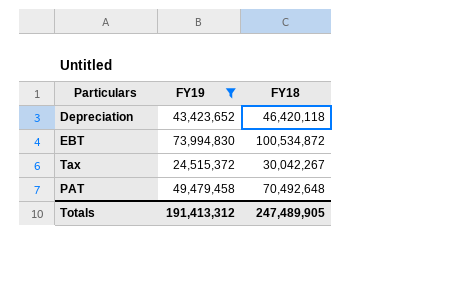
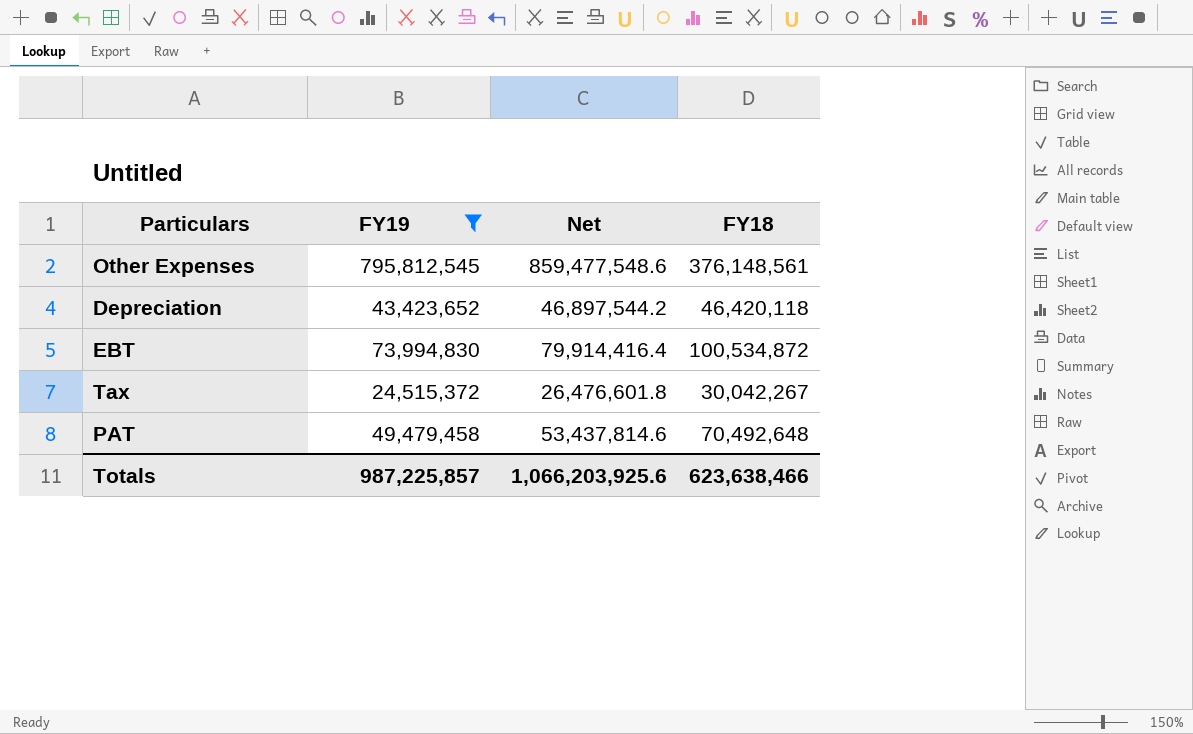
column Net | formula: none -> [FY19] * 1.08
row Other Expenses: none -> 795,812,545 | 859,477,548.6 | 376,148,561
Totals | FY19: 191,413,312 -> 987,225,857
Totals | FY18: 247,489,905 -> 623,638,466

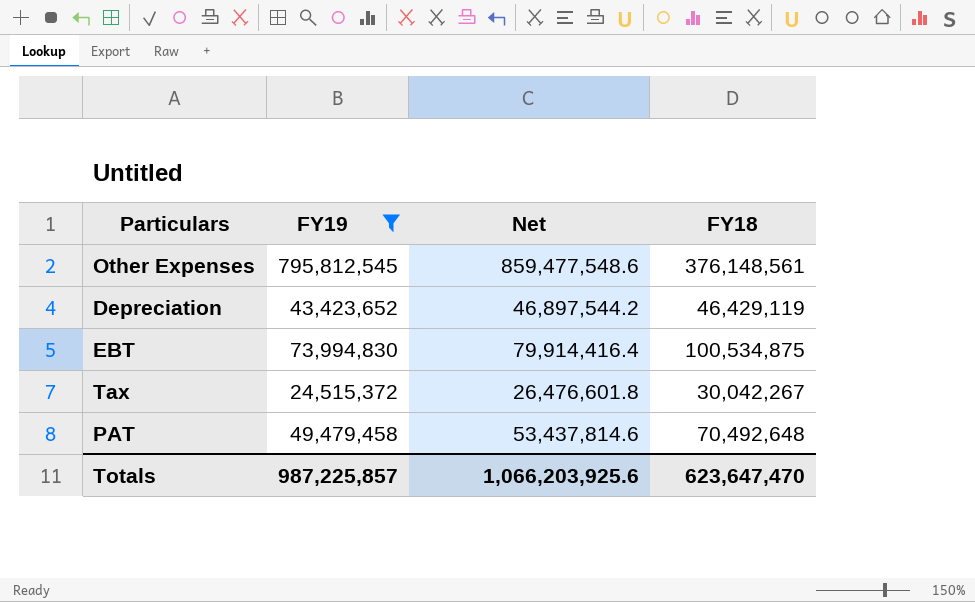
Depreciation | FY18: 46,420,118 -> 46,429,119
EBT | FY18: 100,534,872 -> 100,534,875
Totals | FY18: 623,638,466 -> 623,647,470

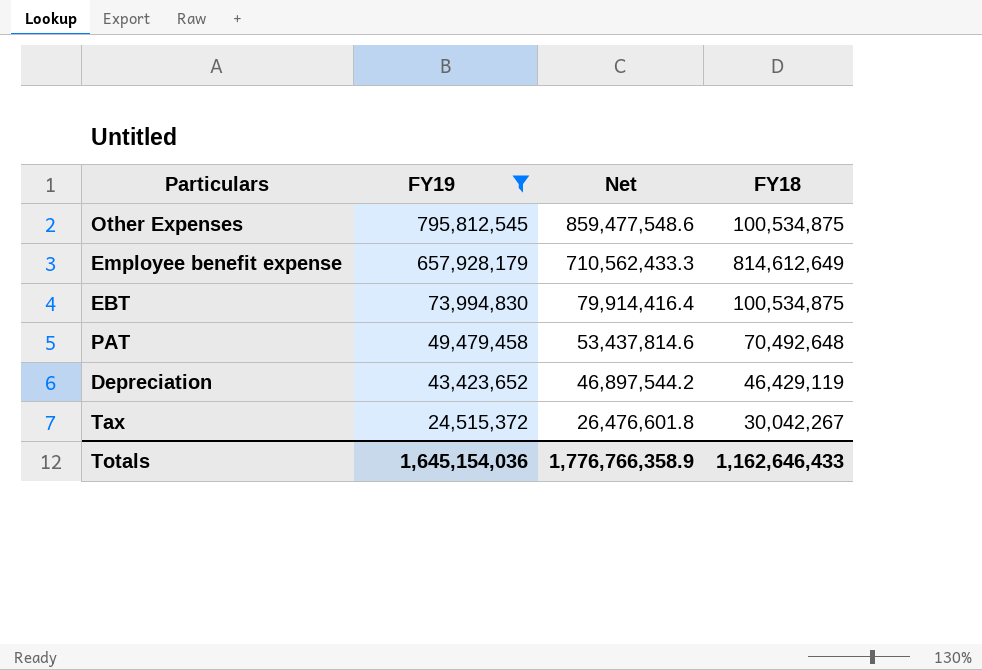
row order: none -> FY19 descending
Other Expenses | FY18: 376,148,561 -> 100,534,875
row Employee benefit expense: none -> 657,928,179 | 710,562,433.3 | 814,612,649
Totals | FY19: 987,225,857 -> 1,645,154,036
Totals | Net: 1,066,203,925.6 -> 1,776,766,358.9
Totals | FY18: 623,647,470 -> 1,162,646,433

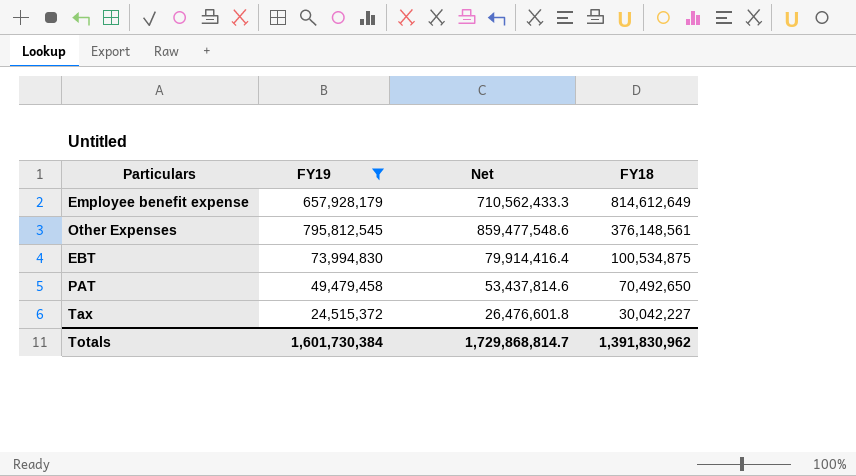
row order: FY19 descending -> FY18 descending
row Depreciation: 43,423,652 | 46,897,544.2 | 46,429,119 -> none
Other Expenses | FY18: 100,534,875 -> 376,148,561
PAT | FY18: 70,492,648 -> 70,492,650
Tax | FY18: 30,042,267 -> 30,042,227
Totals | FY19: 1,645,154,036 -> 1,601,730,384
Totals | Net: 1,776,766,358.9 -> 1,729,868,814.7
Totals | FY18: 1,162,646,433 -> 1,391,830,962

